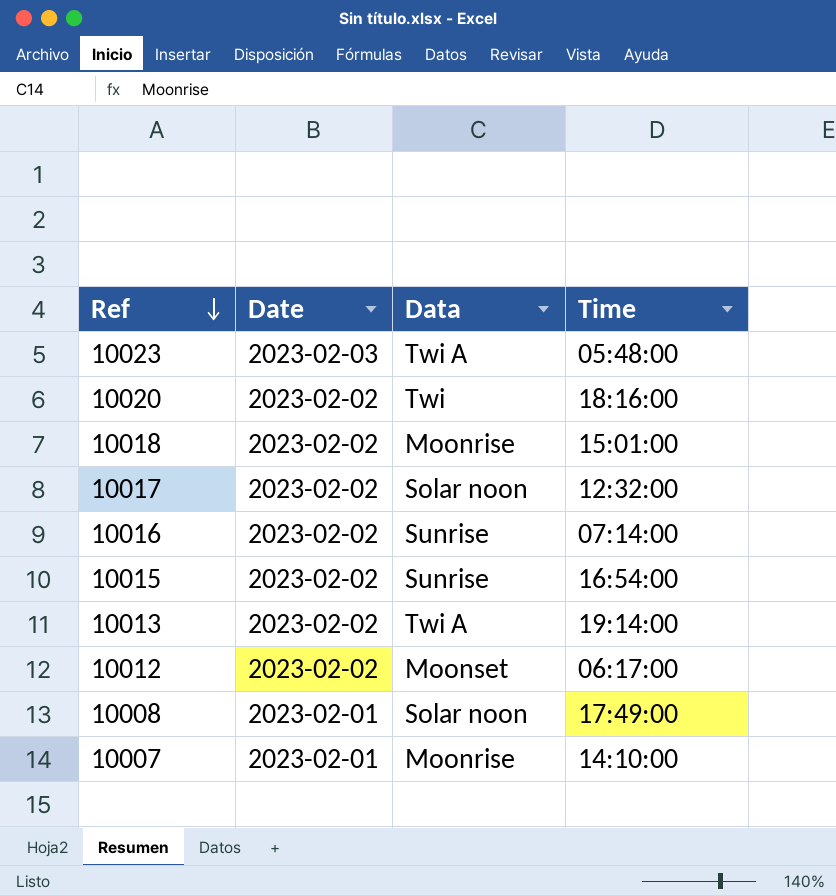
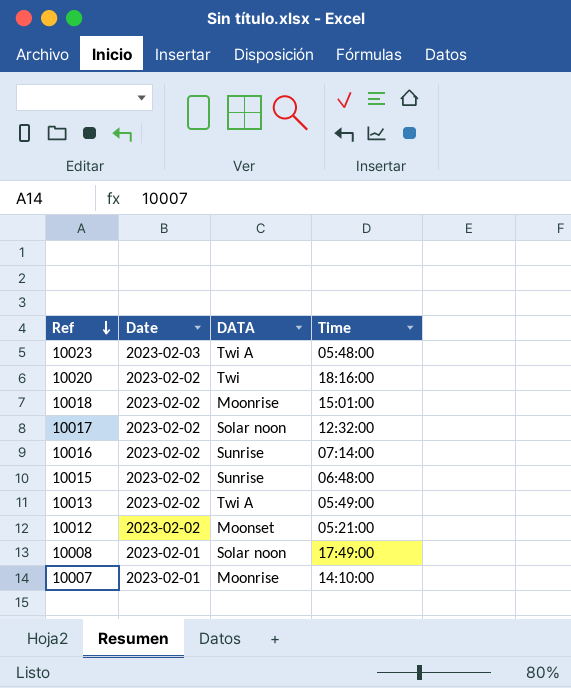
column name: Data -> DATA
10015 | Time: 16:54:00 -> 06:48:00
10013 | Time: 19:14:00 -> 05:49:00
10012 | Time: 06:17:00 -> 05:21:00

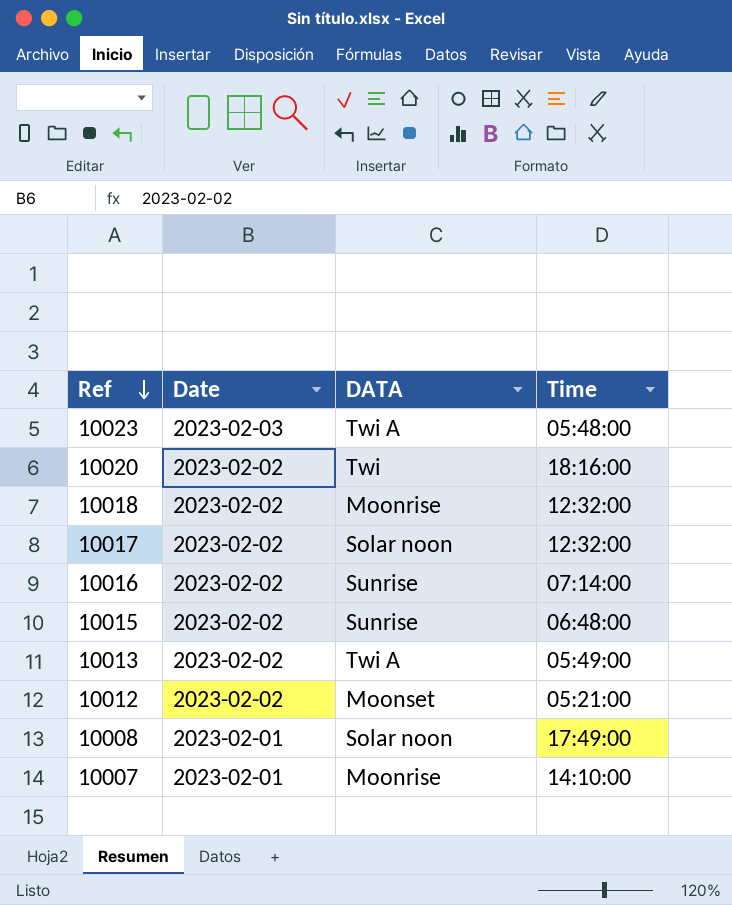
10018 | Time: 15:01:00 -> 12:32:00

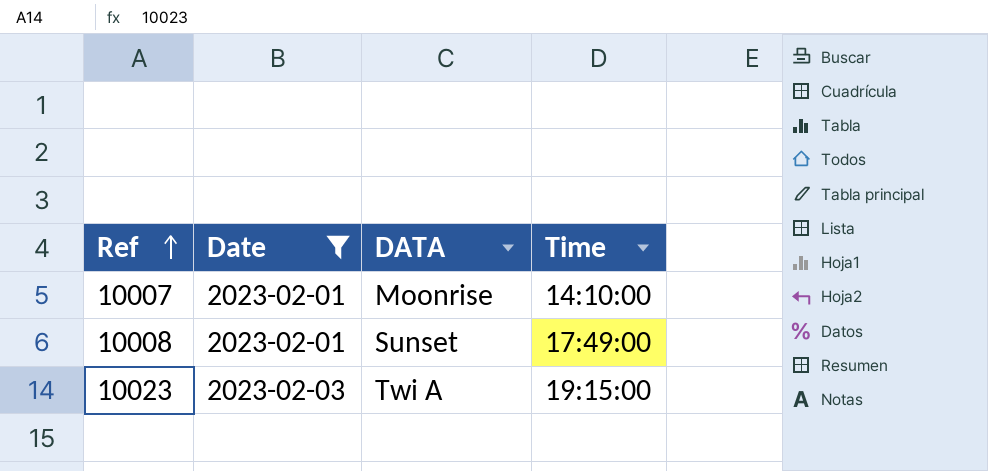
filter: none -> Date != 2023-02-02
row order: Ref descending -> Ref ascending
10008 | DATA: Solar noon -> Sunset
10023 | Time: 05:48:00 -> 19:15:00

